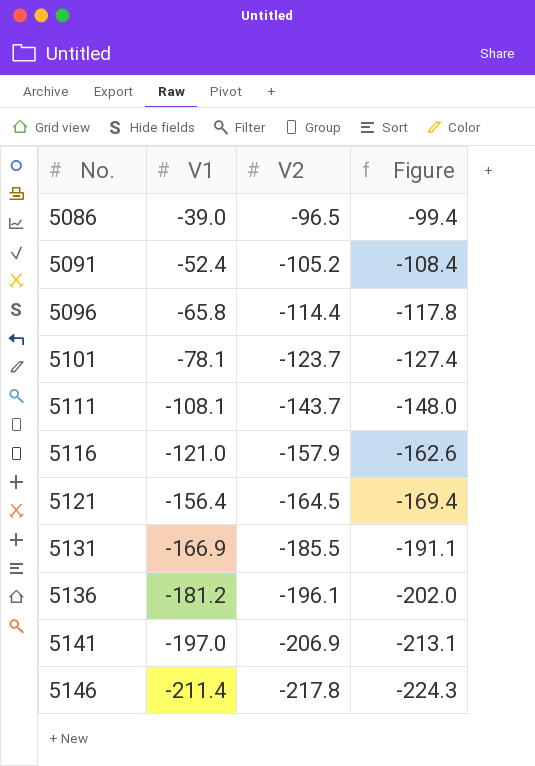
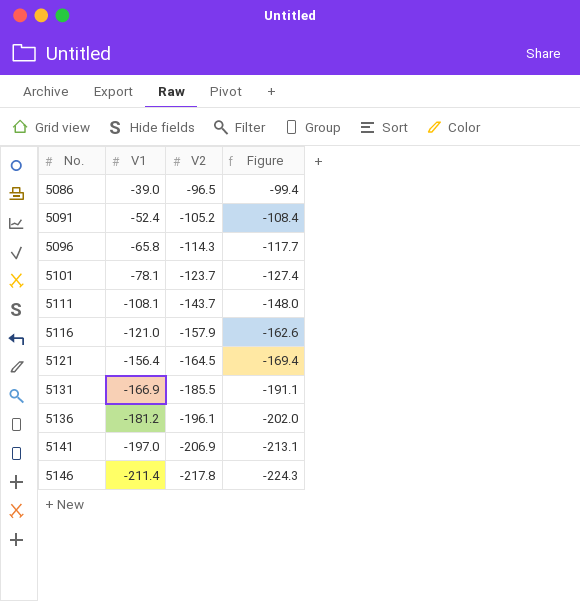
5096 | V2: -114.4 -> -114.3
5096 | Figure: -117.8 -> -117.7

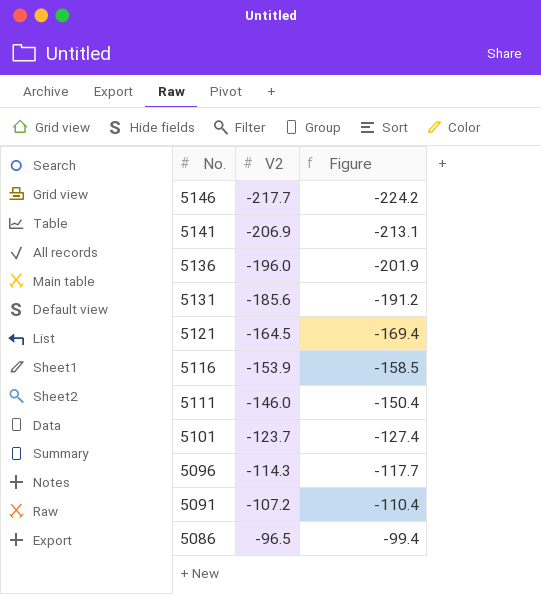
row order: No. ascending -> No. descending
column V1 | position: 2 -> none
5146 | V2: -217.8 -> -217.7
5146 | Figure: -224.3 -> -224.2
5136 | V2: -196.1 -> -196.0
5136 | Figure: -202.0 -> -201.9
5131 | V2: -185.5 -> -185.6
5131 | Figure: -191.1 -> -191.2
5116 | V2: -157.9 -> -153.9
5116 | Figure: -162.6 -> -158.5
5111 | V2: -143.7 -> -146.0
5111 | Figure: -148.0 -> -150.4
5091 | V2: -105.2 -> -107.2
5091 | Figure: -108.4 -> -110.4

